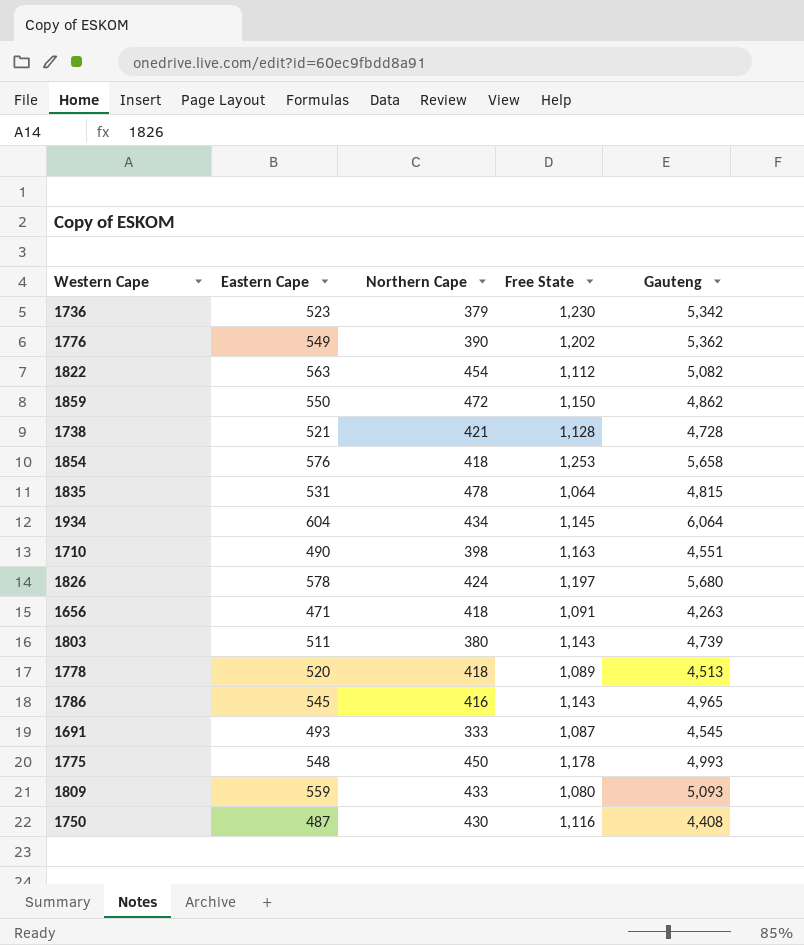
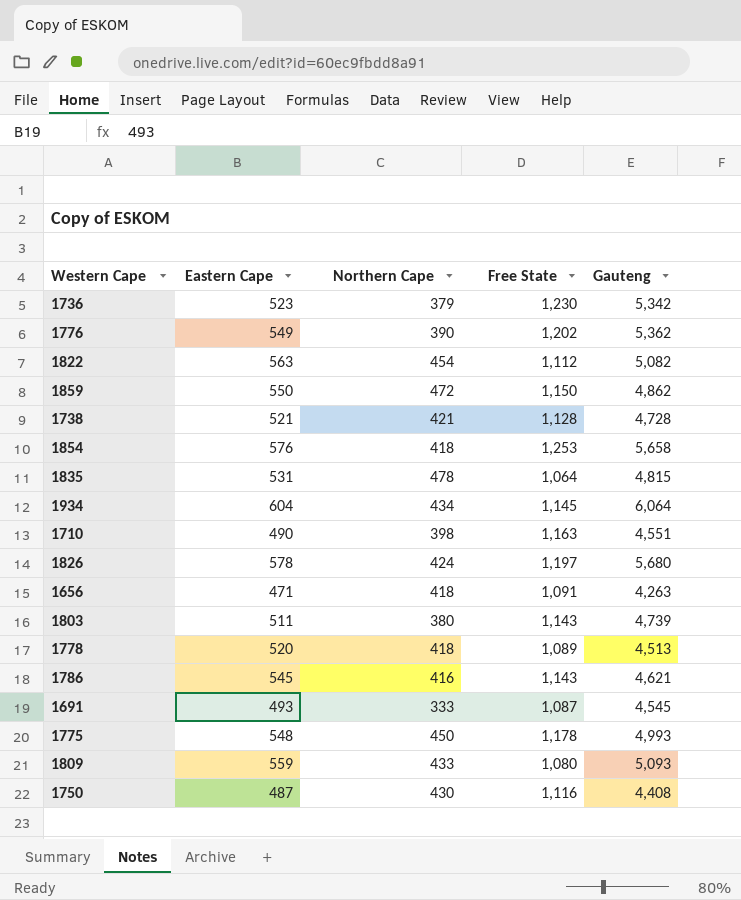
1786 | Gauteng: 4,965 -> 4,621

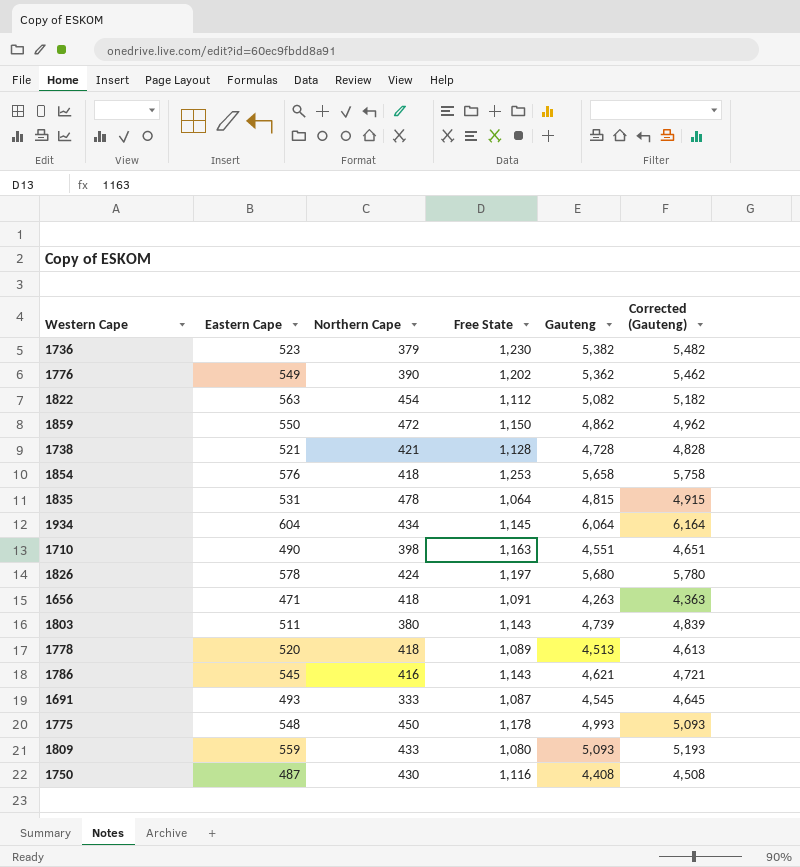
column Corrected (Gauteng) | formula: none -> [Gauteng] + 100
1736 | Gauteng: 5,342 -> 5,382

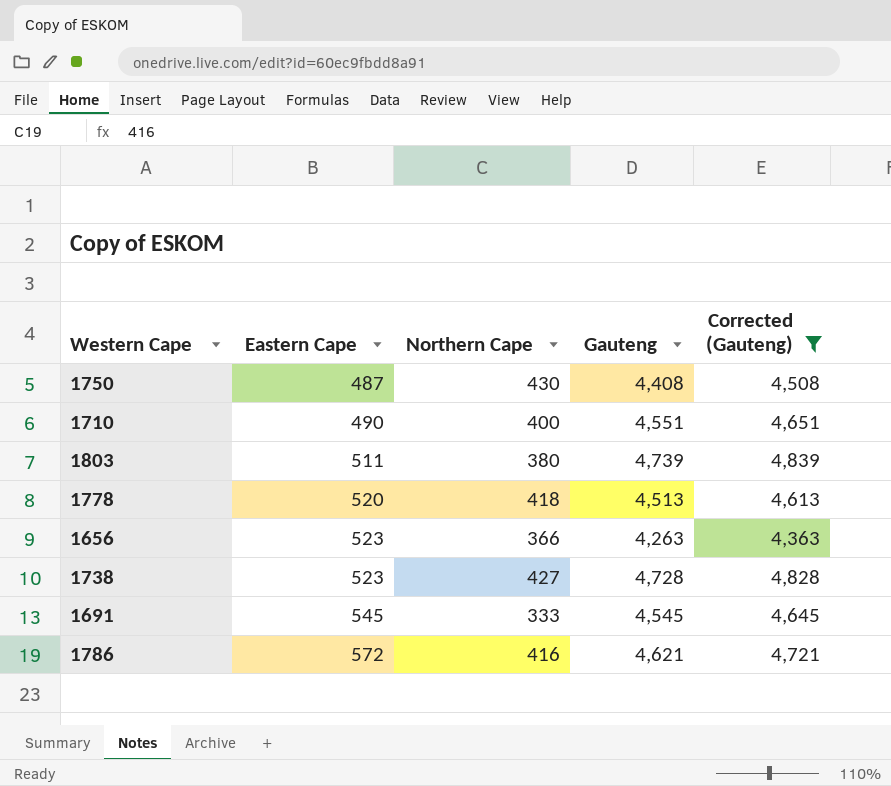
filter: none -> Corrected (Gauteng) <= 4,839
row order: none -> Eastern Cape ascending
column Free State | position: 4 -> none
1710 | Northern Cape: 398 -> 400
1656 | Eastern Cape: 471 -> 523
1656 | Northern Cape: 418 -> 366
1738 | Eastern Cape: 521 -> 523
1738 | Northern Cape: 421 -> 427
1691 | Eastern Cape: 493 -> 545
1786 | Eastern Cape: 545 -> 572

